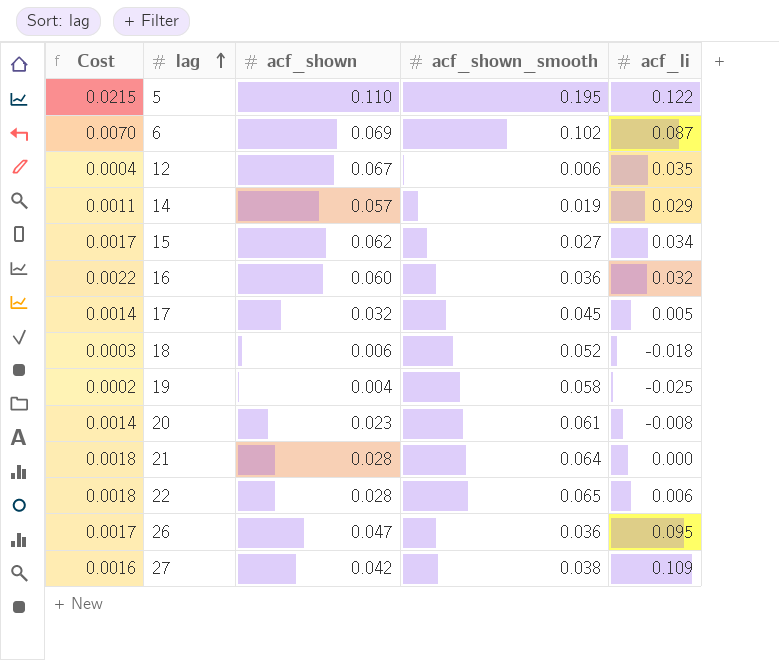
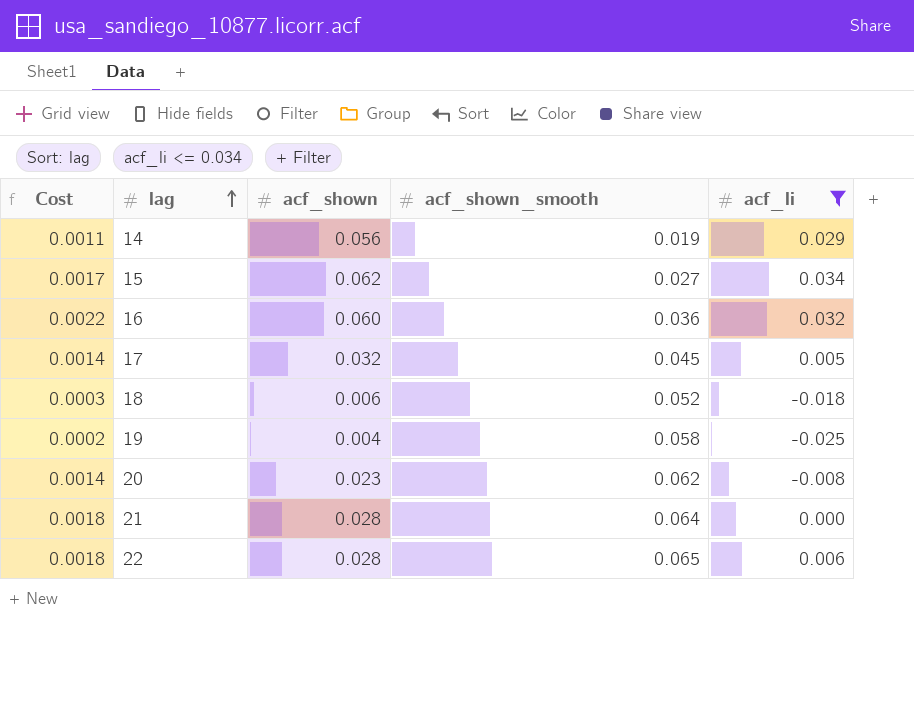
filter: none -> acf_li <= 0.034
14 | acf_shown: 0.057 -> 0.056
20 | acf_shown_smooth: 0.061 -> 0.062

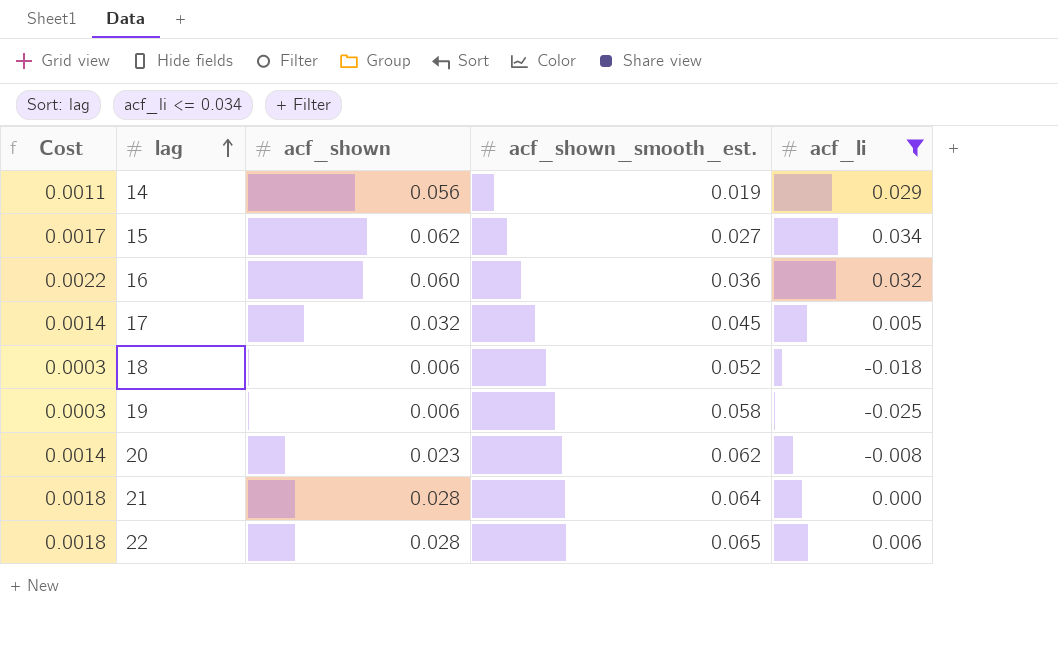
column name: acf_shown_smooth -> acf_shown_smooth_est.
19 | Cost: 0.0002 -> 0.0003
19 | acf_shown: 0.004 -> 0.006

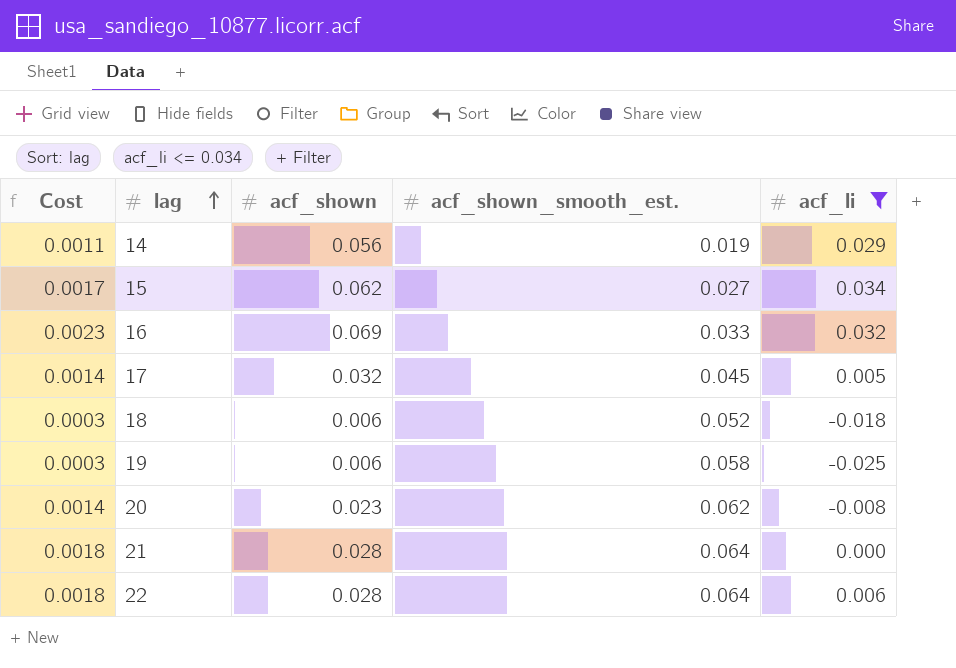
16 | Cost: 0.0022 -> 0.0023
16 | acf_shown: 0.060 -> 0.069
16 | acf_shown_smooth_est.: 0.036 -> 0.033
22 | acf_shown_smooth_est.: 0.065 -> 0.064

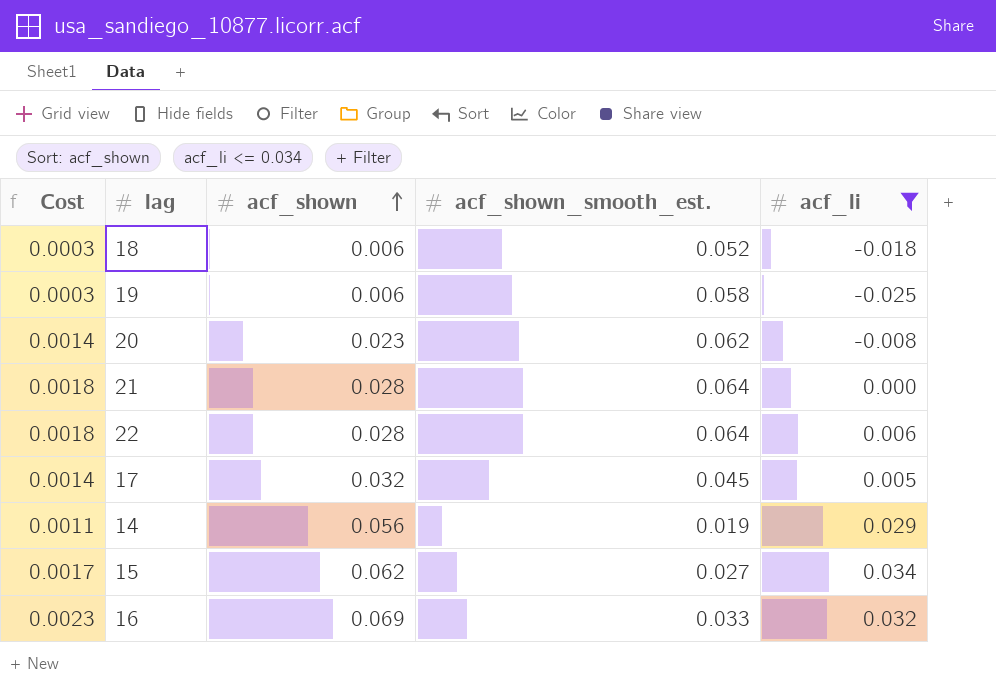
row order: lag ascending -> acf_shown ascending

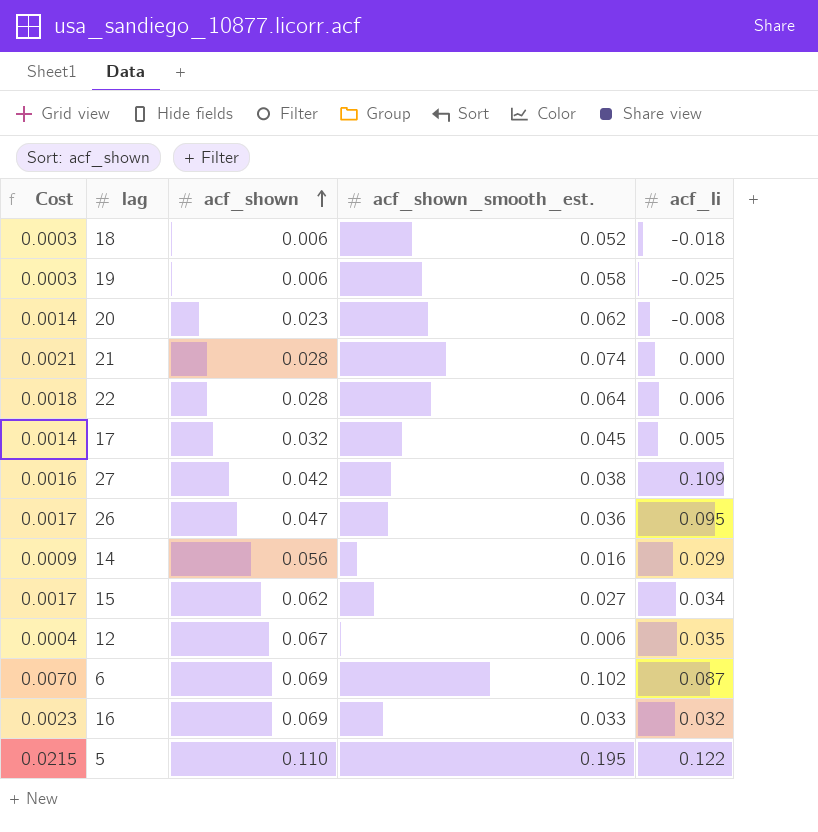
filter: acf_li <= 0.034 -> none
21 | Cost: 0.0018 -> 0.0021
21 | acf_shown_smooth_est.: 0.064 -> 0.074
14 | Cost: 0.0011 -> 0.0009
14 | acf_shown_smooth_est.: 0.019 -> 0.016

